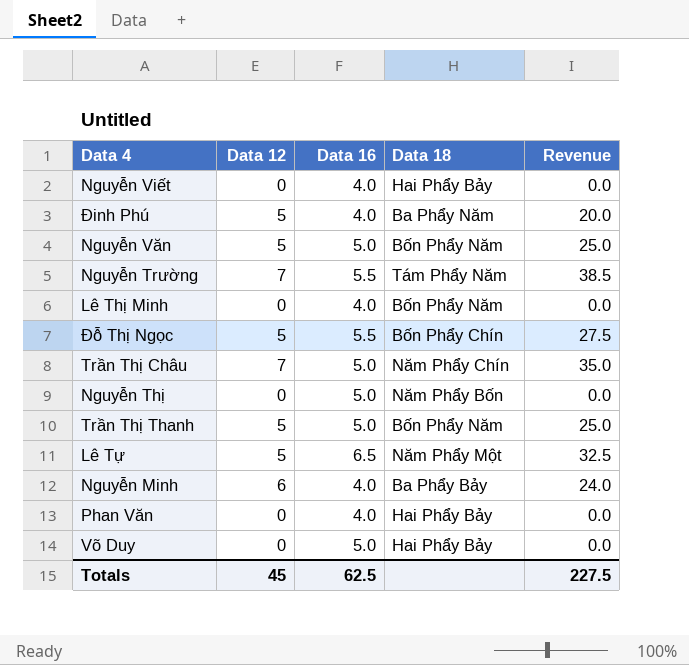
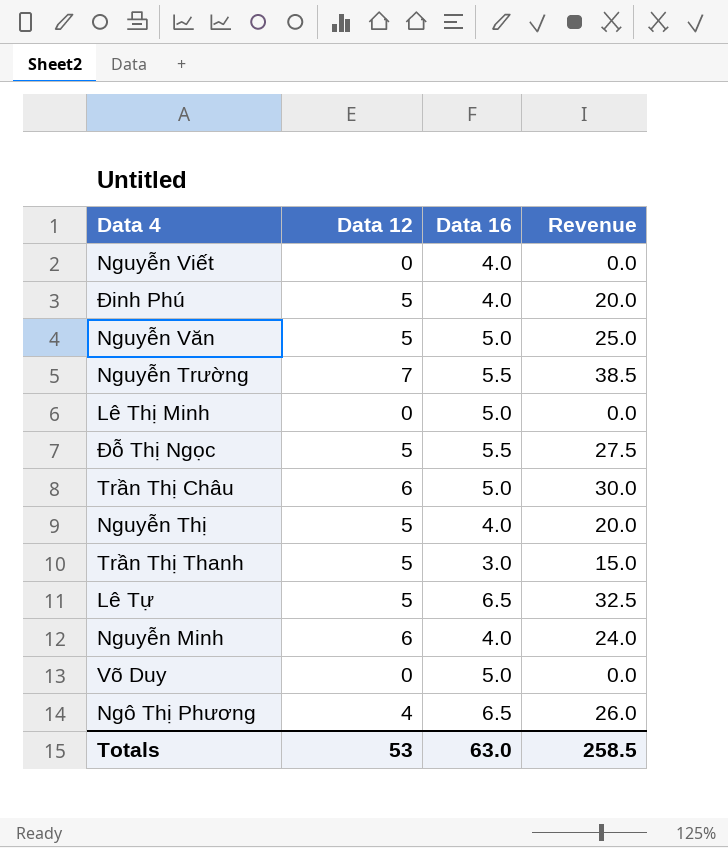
column Data 18 | position: 4 -> none
row Phan Văn: 0 | 4.0 | Hai Phẩy Bảy | 0.0 -> none
Lê Thị Minh | Data 16: 4.0 -> 5.0
Trần Thị Châu | Data 12: 7 -> 6
Trần Thị Châu | Revenue: 35.0 -> 30.0
Nguyễn Thị | Data 12: 0 -> 5
Nguyễn Thị | Data 16: 5.0 -> 4.0
Nguyễn Thị | Revenue: 0.0 -> 20.0
Trần Thị Thanh | Data 16: 5.0 -> 3.0
Trần Thị Thanh | Revenue: 25.0 -> 15.0
row Ngô Thị Phương: none -> 4 | 6.5 | 26.0
Totals | Data 12: 45 -> 53
Totals | Data 16: 62.5 -> 63.0
Totals | Revenue: 227.5 -> 258.5

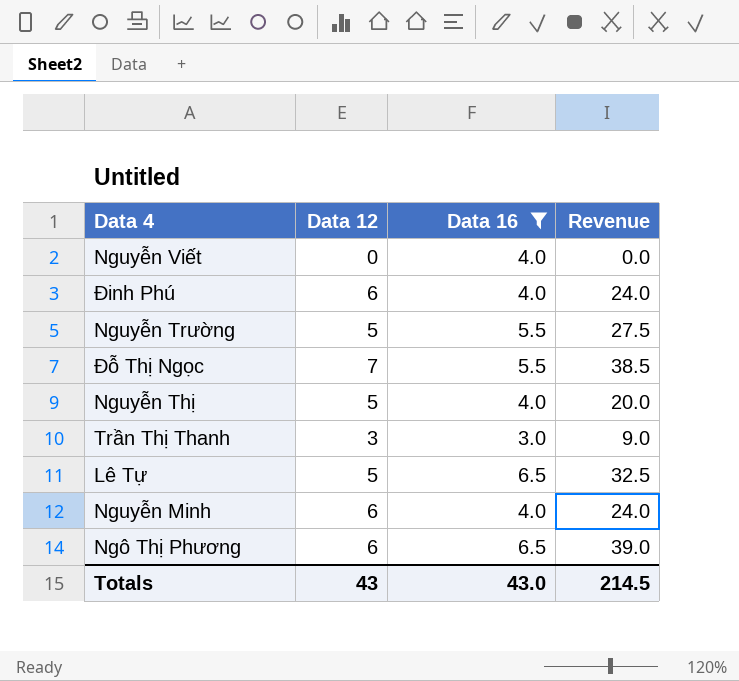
filter: none -> Data 16 != 5.0
Đinh Phú | Data 12: 5 -> 6
Đinh Phú | Revenue: 20.0 -> 24.0
Nguyễn Trường | Data 12: 7 -> 5
Nguyễn Trường | Revenue: 38.5 -> 27.5
Đỗ Thị Ngọc | Data 12: 5 -> 7
Đỗ Thị Ngọc | Revenue: 27.5 -> 38.5
Trần Thị Thanh | Data 12: 5 -> 3
Trần Thị Thanh | Revenue: 15.0 -> 9.0
Ngô Thị Phương | Data 12: 4 -> 6
Ngô Thị Phương | Revenue: 26.0 -> 39.0
Totals | Data 12: 53 -> 43
Totals | Data 16: 63.0 -> 43.0
Totals | Revenue: 258.5 -> 214.5

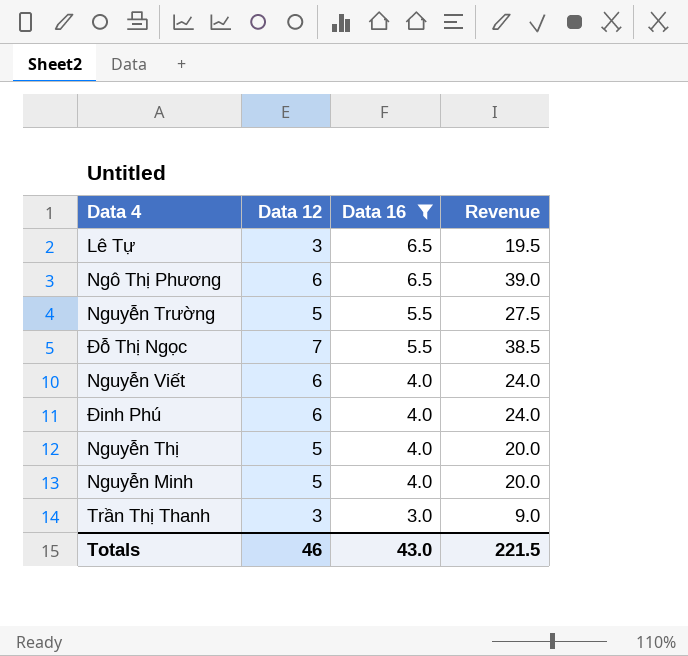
row order: none -> Data 16 descending
Lê Tự | Data 12: 5 -> 3
Lê Tự | Revenue: 32.5 -> 19.5
Nguyễn Viết | Data 12: 0 -> 6
Nguyễn Viết | Revenue: 0.0 -> 24.0
Nguyễn Minh | Data 12: 6 -> 5
Nguyễn Minh | Revenue: 24.0 -> 20.0
Totals | Data 12: 43 -> 46
Totals | Revenue: 214.5 -> 221.5

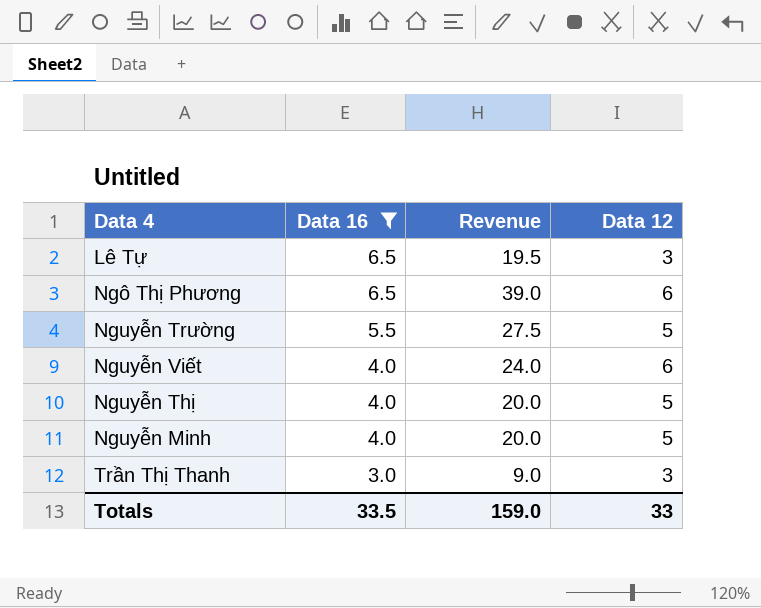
column Data 12 | position: 2 -> 4
row Đỗ Thị Ngọc: 7 | 5.5 | 38.5 -> none
row Đinh Phú: 6 | 4.0 | 24.0 -> none
Totals | Data 16: 43.0 -> 33.5
Totals | Revenue: 221.5 -> 159.0
Totals | Data 12: 46 -> 33

